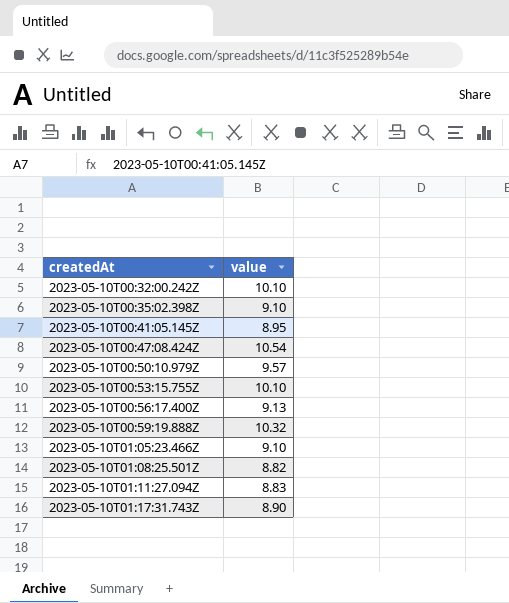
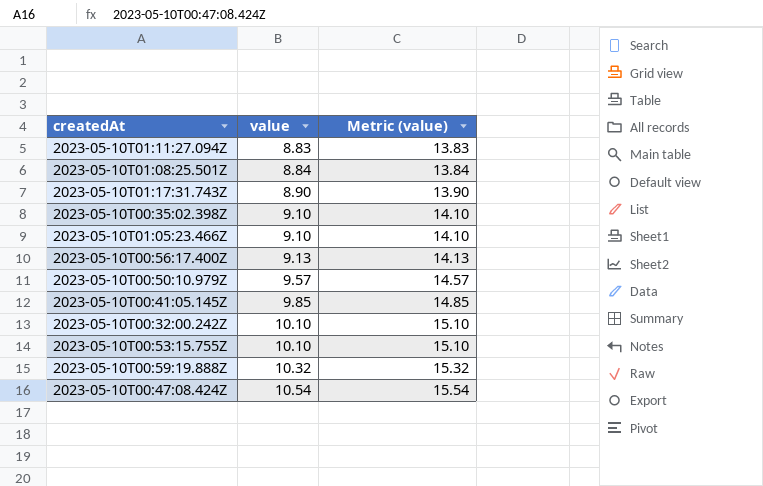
row order: createdAt ascending -> value ascending
column Metric (value) | formula: none -> [value] + 5
2023-05-10T01:08:25.501Z | value: 8.82 -> 8.84
2023-05-10T00:41:05.145Z | value: 8.95 -> 9.85

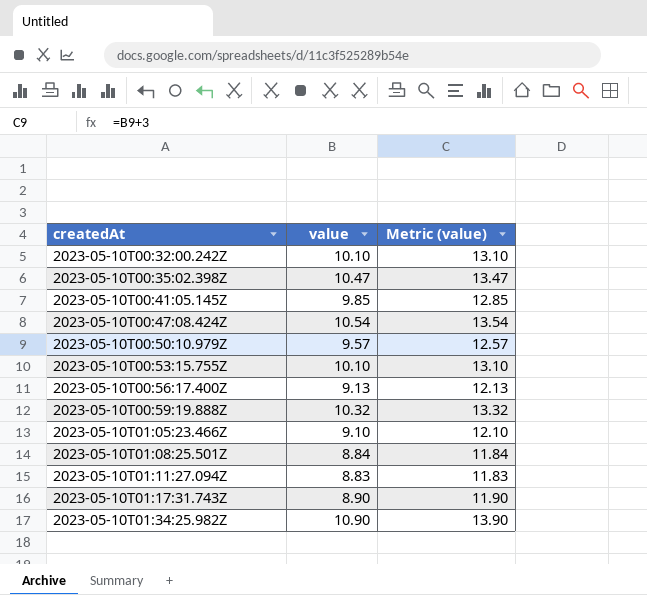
row order: value ascending -> createdAt ascending
column Metric (value) | formula: [value] + 5 -> [value] + 3
2023-05-10T00:35:02.398Z | value: 9.10 -> 10.47
row 2023-05-10T01:34:25.982Z: none -> 10.90 | 13.90

